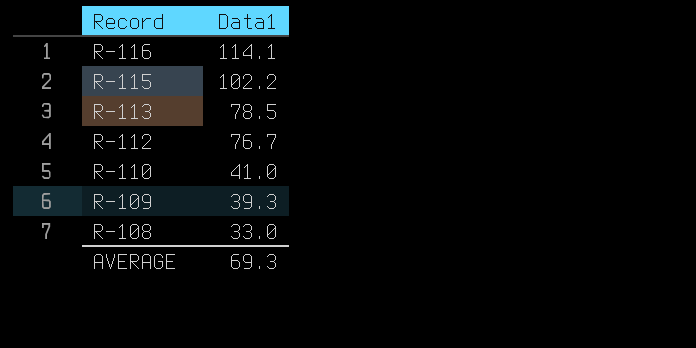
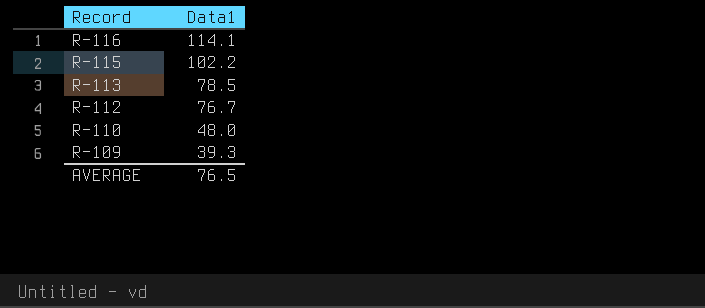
row R-108: 33.0 -> none
R-110 | Data1: 41.0 -> 48.0
AVERAGE | Data1: 69.3 -> 76.5

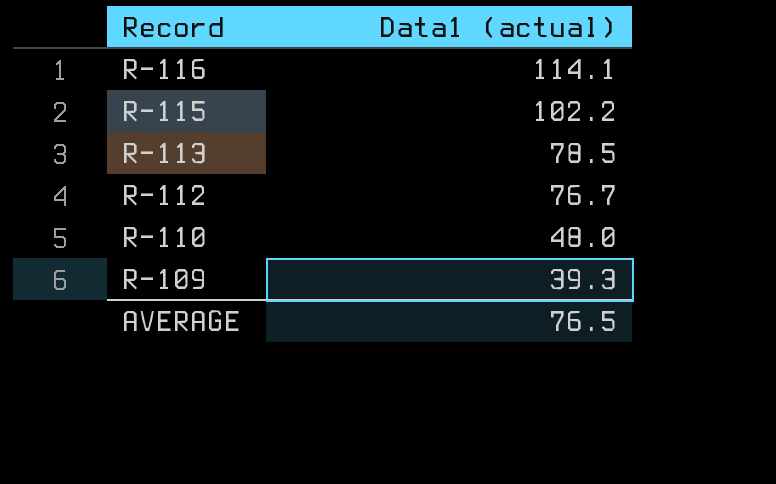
column name: Data1 -> Data1 (actual)

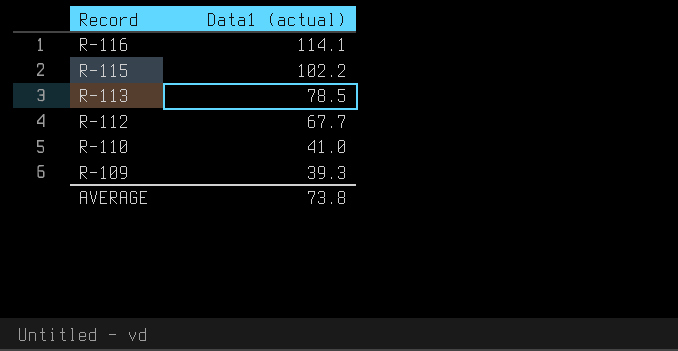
R-112 | Data1 (actual): 76.7 -> 67.7
R-110 | Data1 (actual): 48.0 -> 41.0
AVERAGE | Data1 (actual): 76.5 -> 73.8

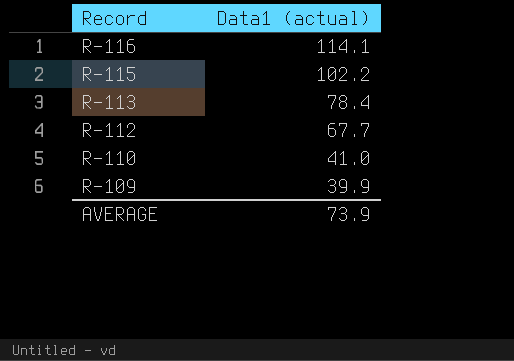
R-113 | Data1 (actual): 78.5 -> 78.4
R-109 | Data1 (actual): 39.3 -> 39.9
AVERAGE | Data1 (actual): 73.8 -> 73.9

